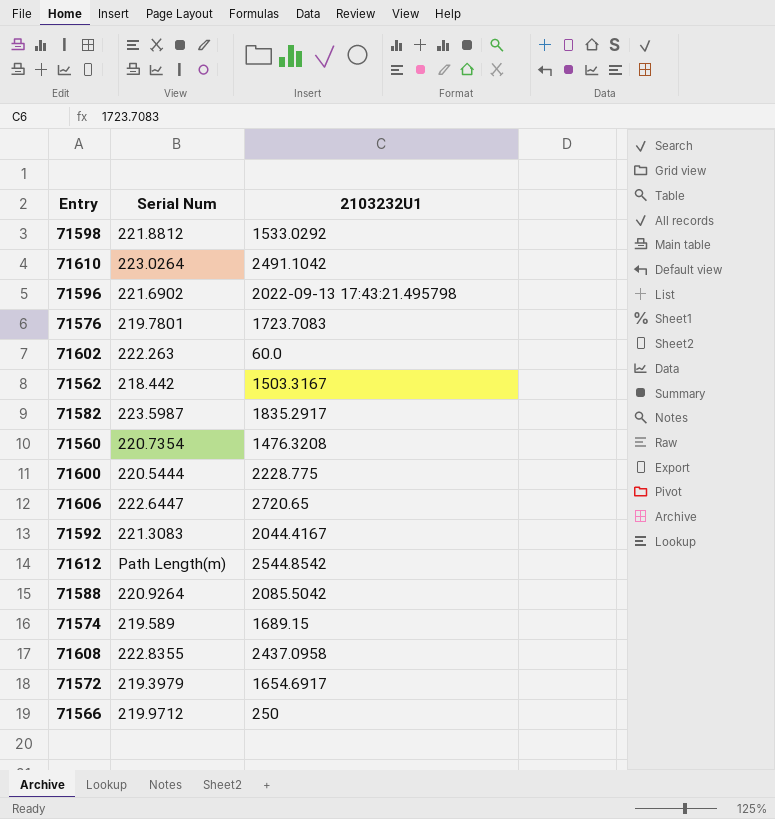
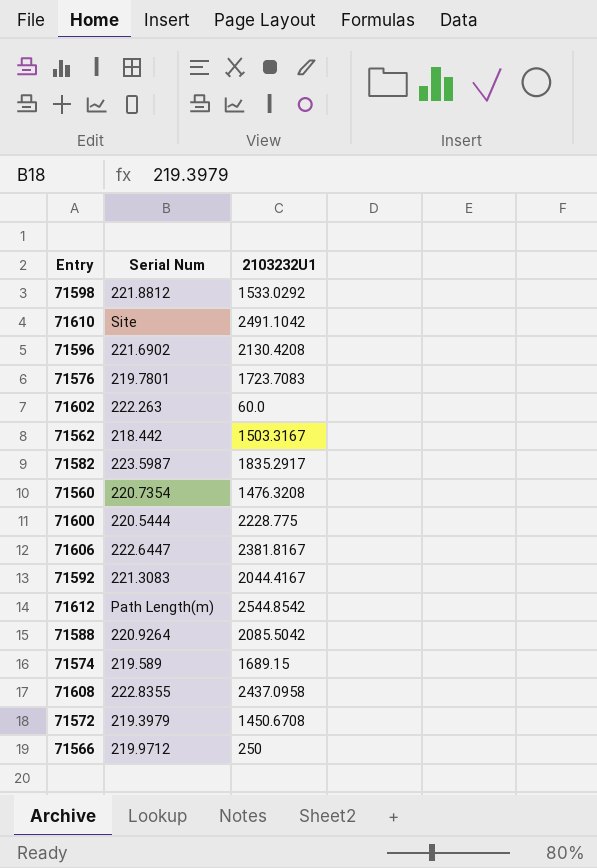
71610 | Serial Num: 223.0264 -> Site
71596 | 2103232U1: 2022-09-13 17:43:21.495798 -> 2130.4208
71606 | 2103232U1: 2720.65 -> 2381.8167
71572 | 2103232U1: 1654.6917 -> 1450.6708

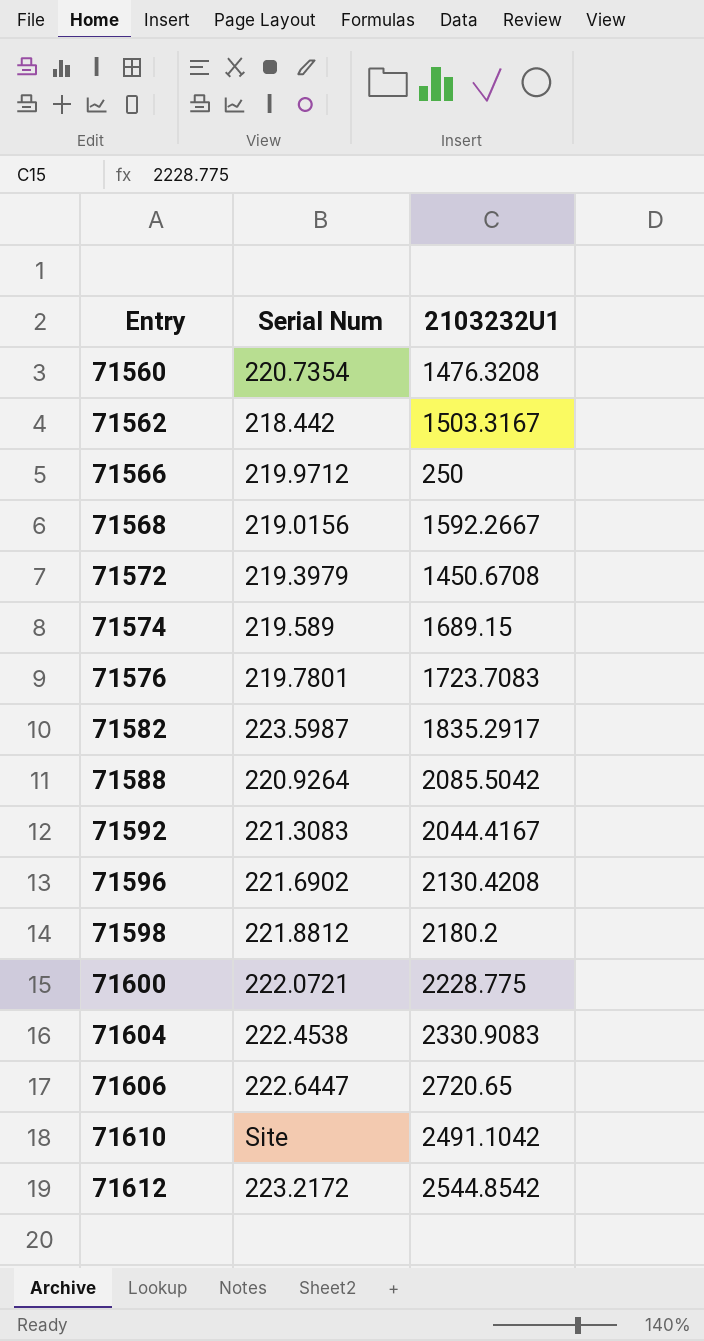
row order: none -> Entry ascending
row 71602: 222.263 | 60.0 -> none
row 71608: 222.8355 | 2437.0958 -> none
row 71568: none -> 219.0156 | 1592.2667
71598 | 2103232U1: 1533.0292 -> 2180.2
71600 | Serial Num: 220.5444 -> 222.0721
row 71604: none -> 222.4538 | 2330.9083
71606 | 2103232U1: 2381.8167 -> 2720.65
71612 | Serial Num: Path Length(m) -> 223.2172

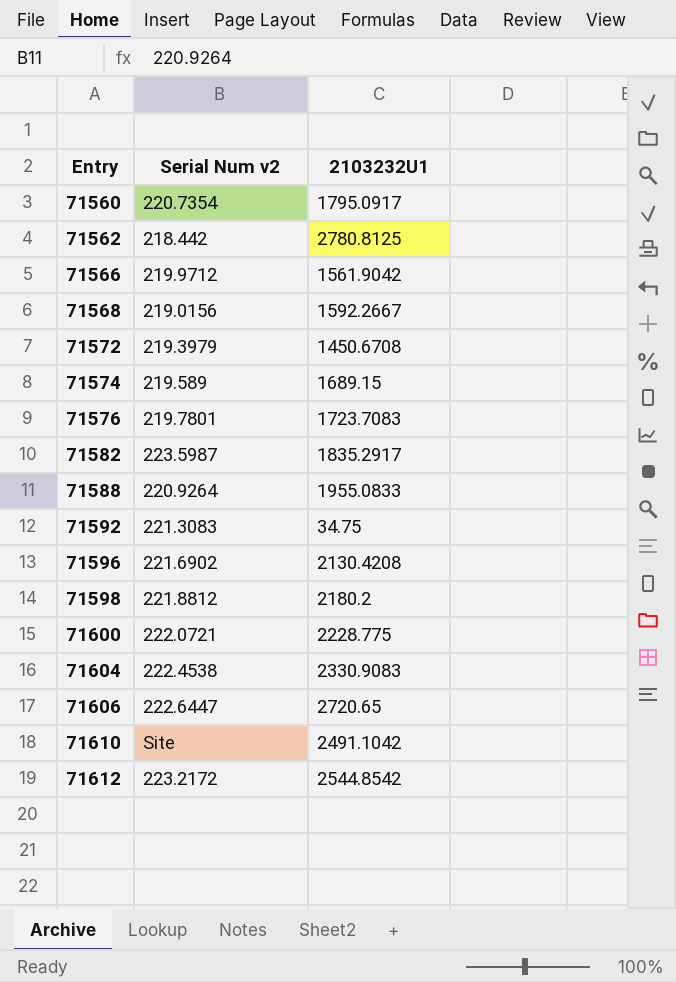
column name: Serial Num -> Serial Num v2
71560 | 2103232U1: 1476.3208 -> 1795.0917
71562 | 2103232U1: 1503.3167 -> 2780.8125
71566 | 2103232U1: 250 -> 1561.9042
71588 | 2103232U1: 2085.5042 -> 1955.0833
71592 | 2103232U1: 2044.4167 -> 34.75

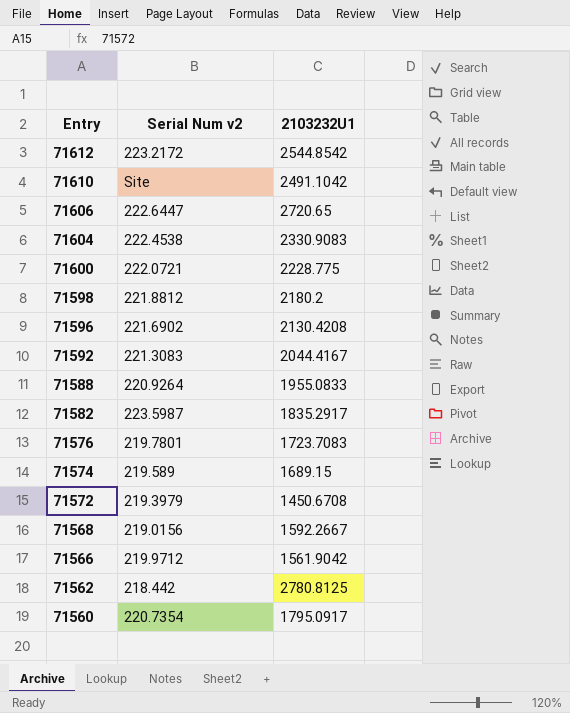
row order: Entry ascending -> Entry descending
71592 | 2103232U1: 34.75 -> 2044.4167

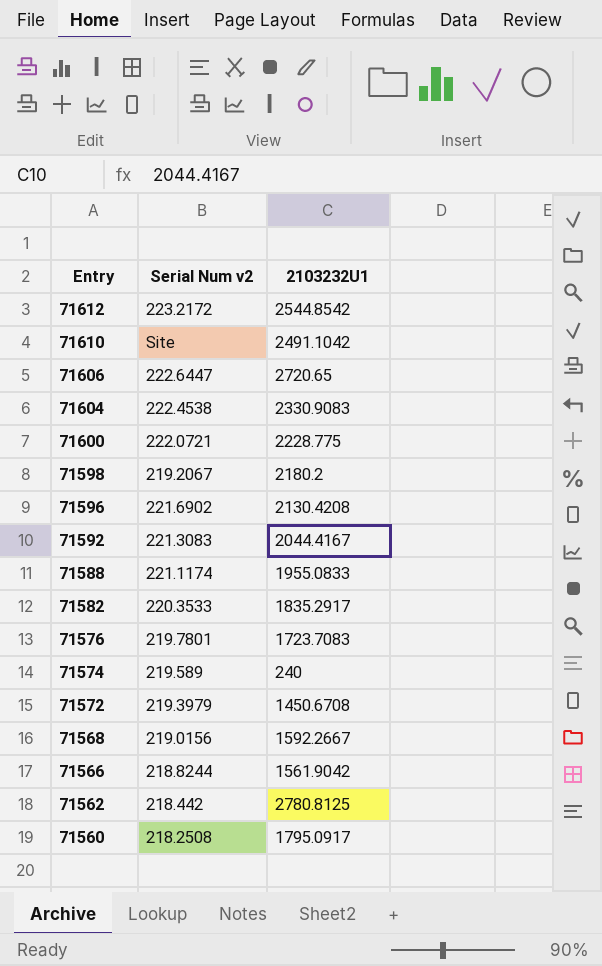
71598 | Serial Num v2: 221.8812 -> 219.2067
71588 | Serial Num v2: 220.9264 -> 221.1174
71582 | Serial Num v2: 223.5987 -> 220.3533
71574 | 2103232U1: 1689.15 -> 240
71566 | Serial Num v2: 219.9712 -> 218.8244
71560 | Serial Num v2: 220.7354 -> 218.2508

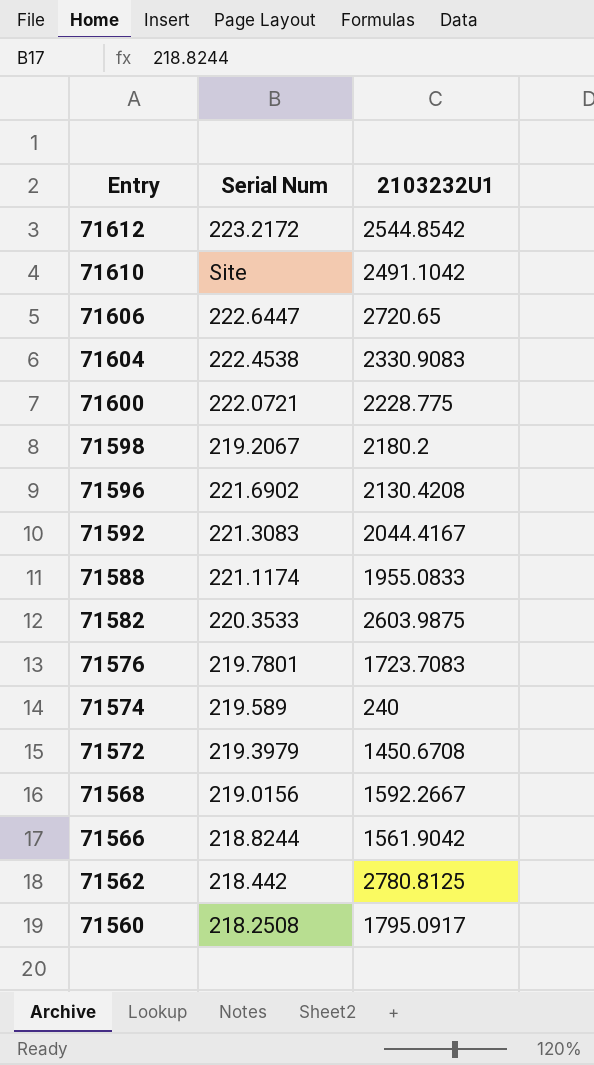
column name: Serial Num v2 -> Serial Num
71582 | 2103232U1: 1835.2917 -> 2603.9875

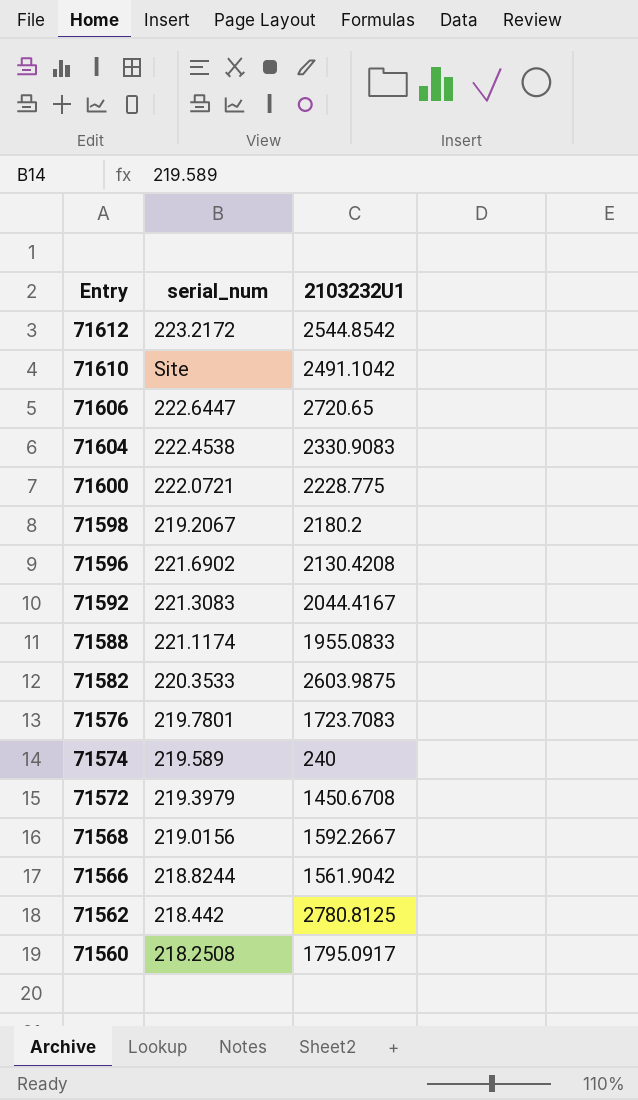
column name: Serial Num -> serial_num

